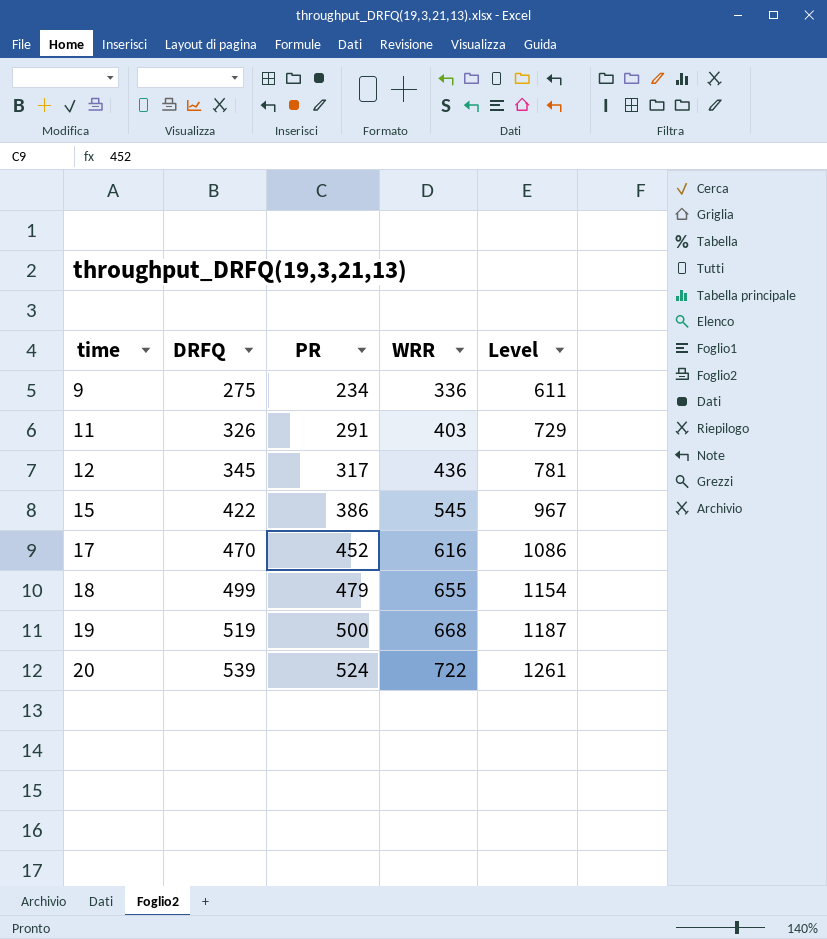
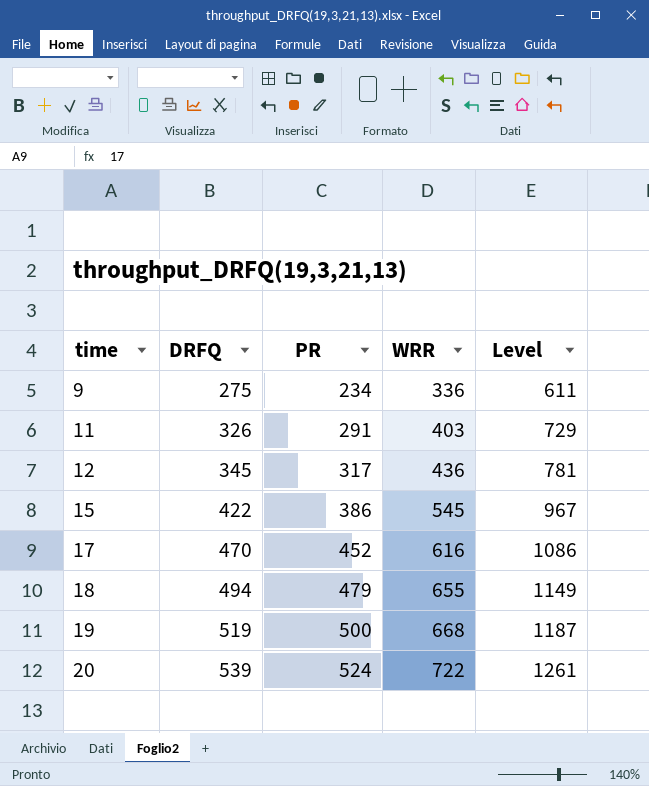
18 | DRFQ: 499 -> 494
18 | Level: 1154 -> 1149

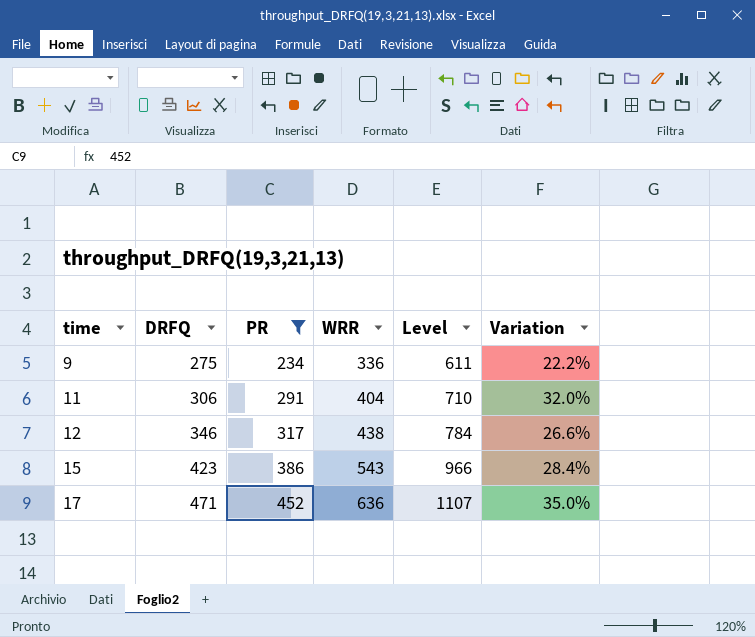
filter: none -> PR <= 452
column Variation | formula: none -> ([WRR] - [DRFQ]) / [DRFQ]
11 | DRFQ: 326 -> 306
11 | WRR: 403 -> 404
11 | Level: 729 -> 710
12 | DRFQ: 345 -> 346
12 | WRR: 436 -> 438
12 | Level: 781 -> 784
15 | DRFQ: 422 -> 423
15 | WRR: 545 -> 543
15 | Level: 967 -> 966
17 | DRFQ: 470 -> 471
17 | WRR: 616 -> 636
17 | Level: 1086 -> 1107

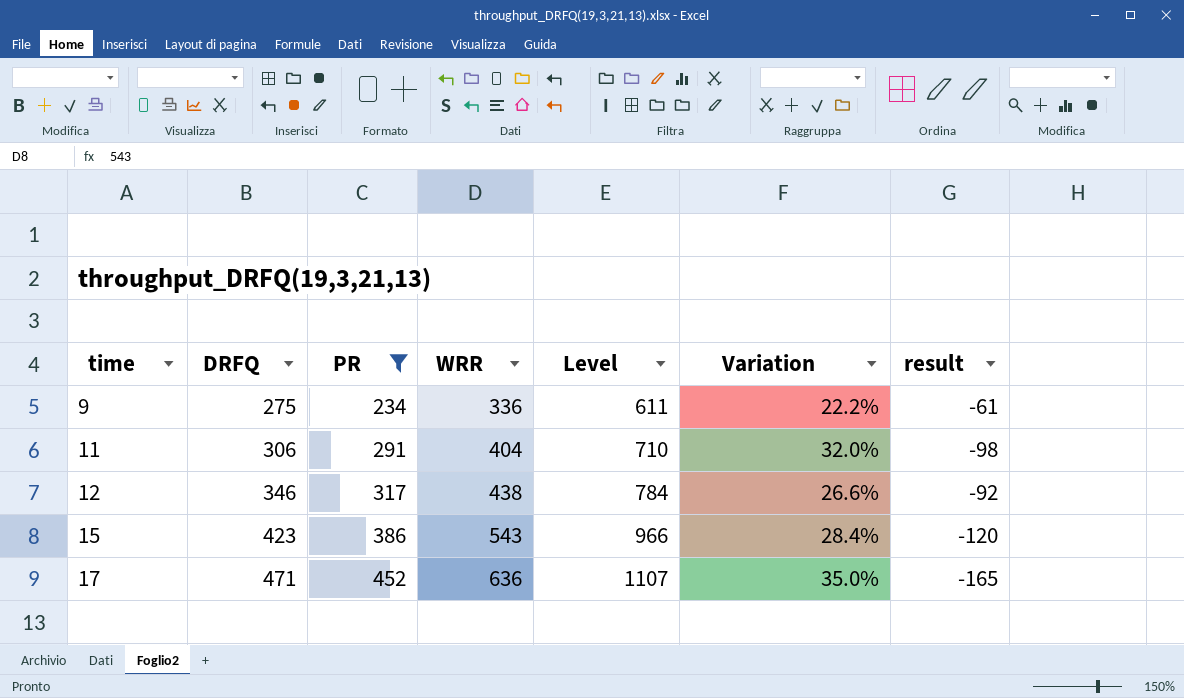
column result | formula: none -> [DRFQ] - [WRR]

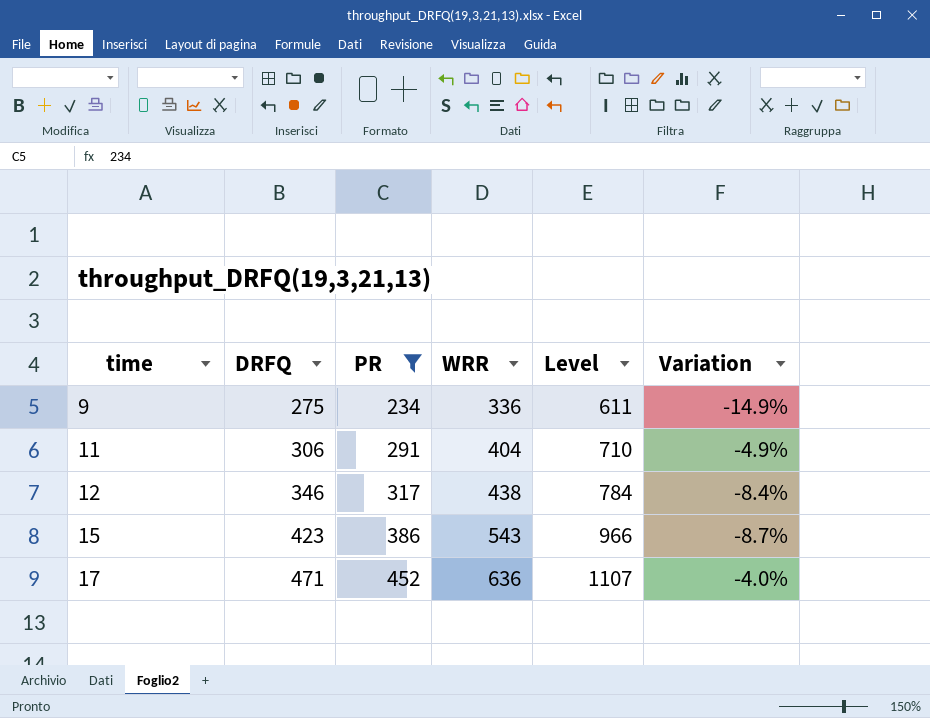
column result | formula: [DRFQ] - [WRR] -> none
column Variation | formula: ([WRR] - [DRFQ]) / [DRFQ] -> ([PR] - [DRFQ]) / [DRFQ]

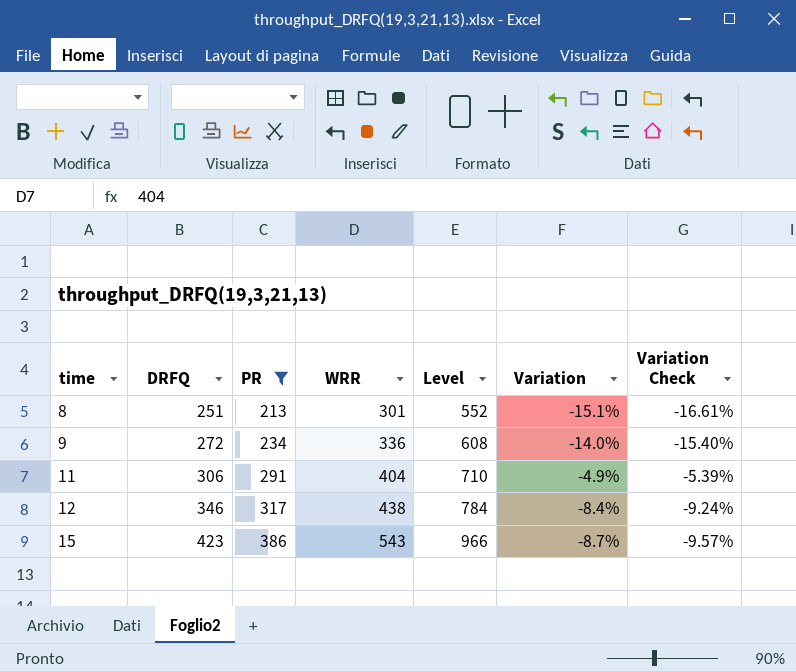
column Variation Check | formula: none -> [Variation] * 1.1
row 17: 471 | 452 | 636 | 1107 | -4.0% -> none
row 8: none -> 251 | 213 | 301 | 552 | -15.1% | -16.61%
9 | DRFQ: 275 -> 272
9 | Level: 611 -> 608
9 | Variation: -14.9% -> -14.0%

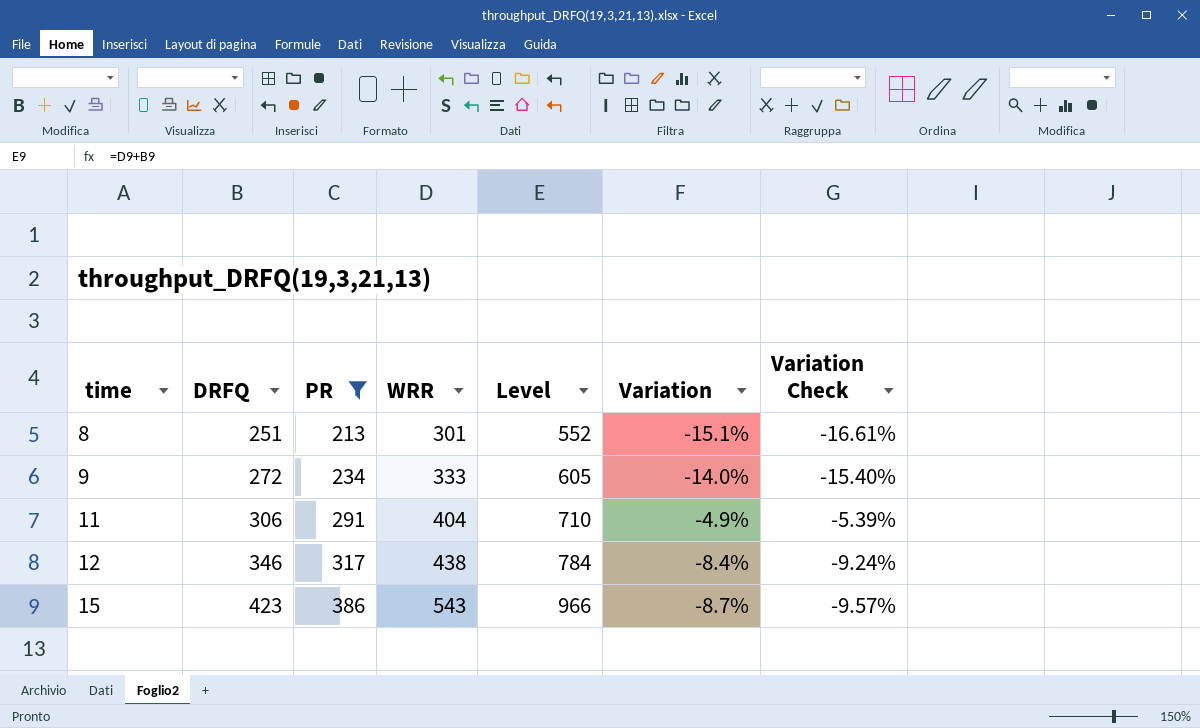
9 | WRR: 336 -> 333
9 | Level: 608 -> 605

